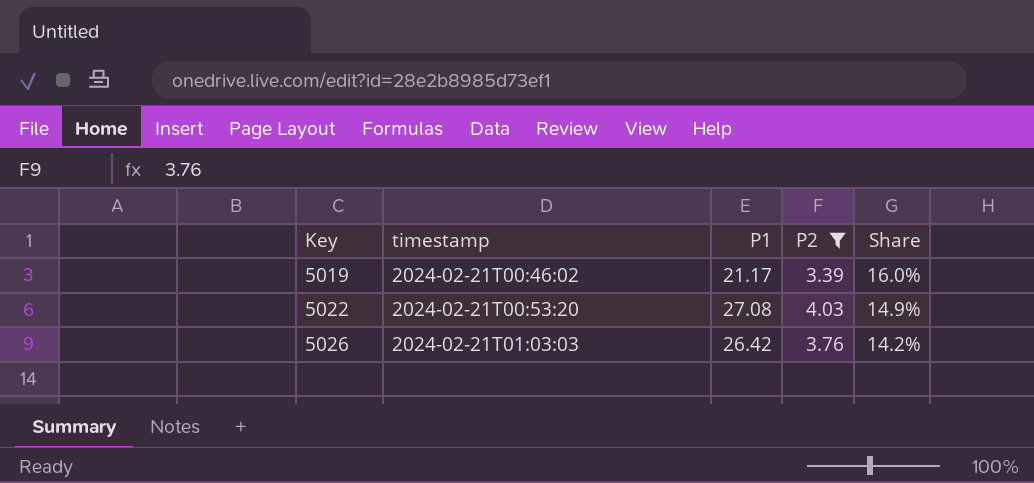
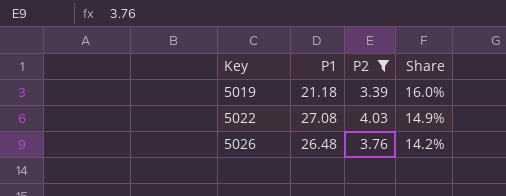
column timestamp | position: 2 -> none
5019 | P1: 21.17 -> 21.18
5026 | P1: 26.42 -> 26.48

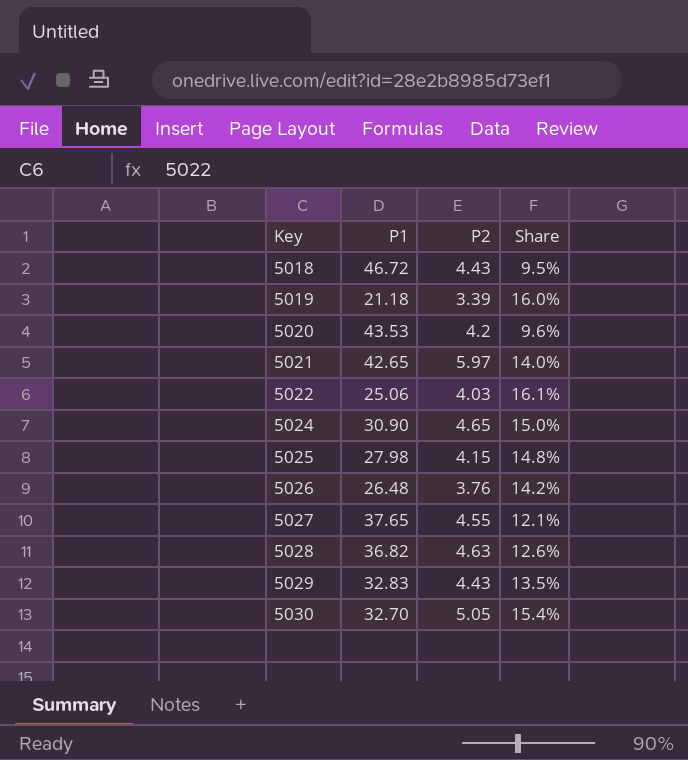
filter: P2 <= 4.03 -> none
5022 | P1: 27.08 -> 25.06
5022 | Share: 14.9% -> 16.1%

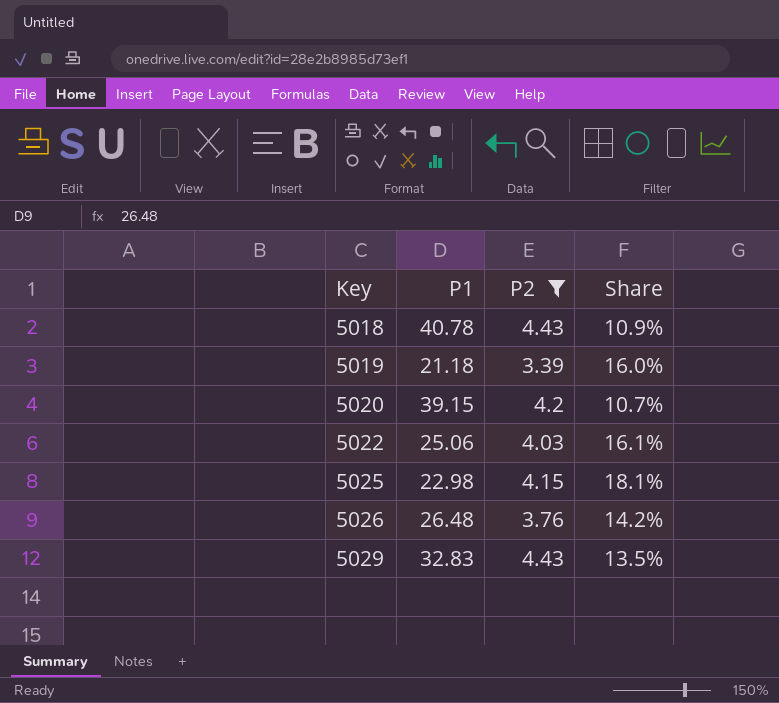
filter: none -> P2 <= 4.43
5018 | P1: 46.72 -> 40.78
5018 | Share: 9.5% -> 10.9%
5020 | P1: 43.53 -> 39.15
5020 | Share: 9.6% -> 10.7%
5025 | P1: 27.98 -> 22.98
5025 | Share: 14.8% -> 18.1%

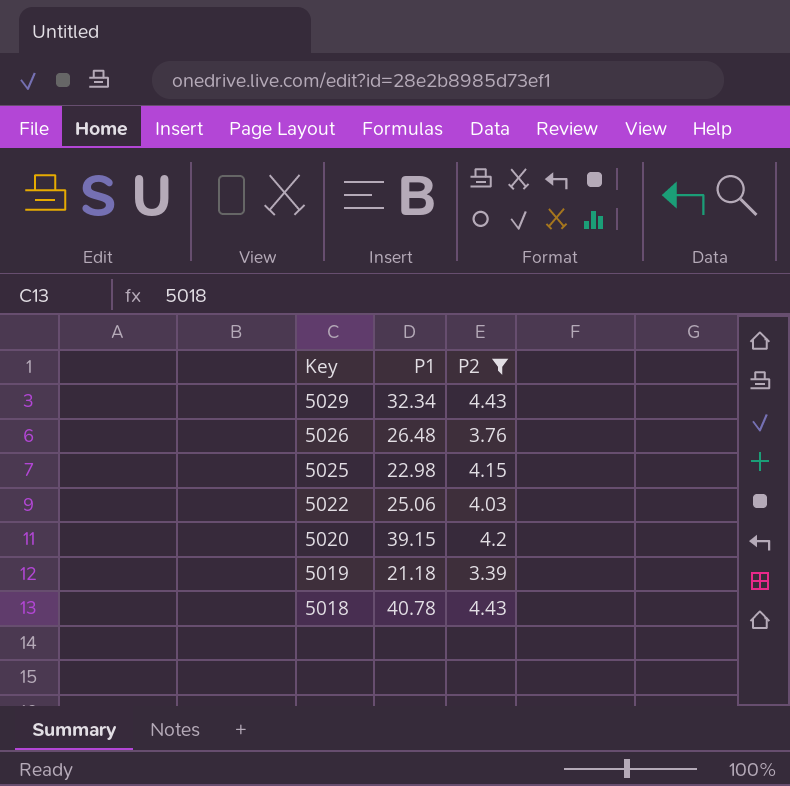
row order: Key ascending -> Key descending
column Share | formula: [P2] / [P1] -> none
5029 | P1: 32.83 -> 32.34

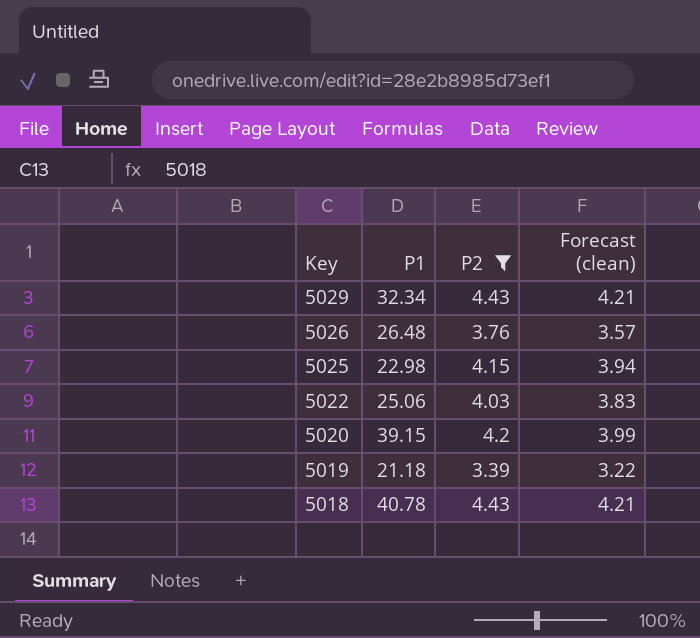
column Forecast (clean) | formula: none -> [P2] * 0.95

